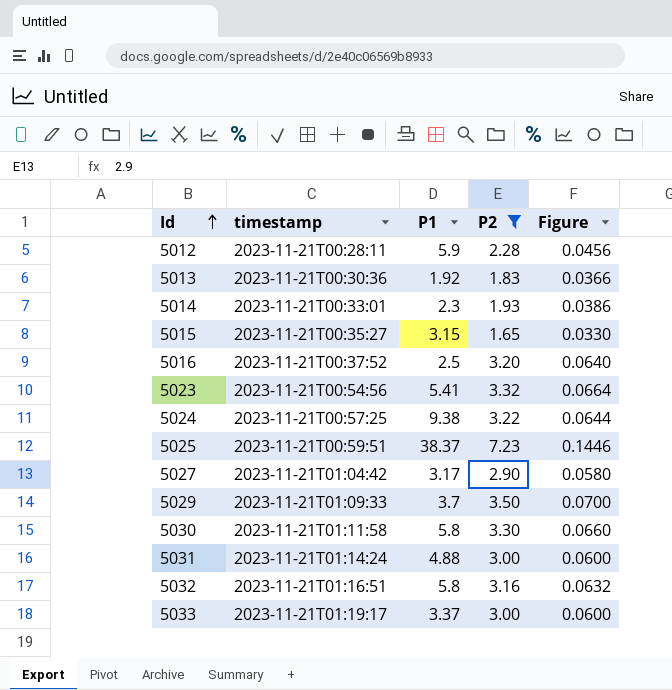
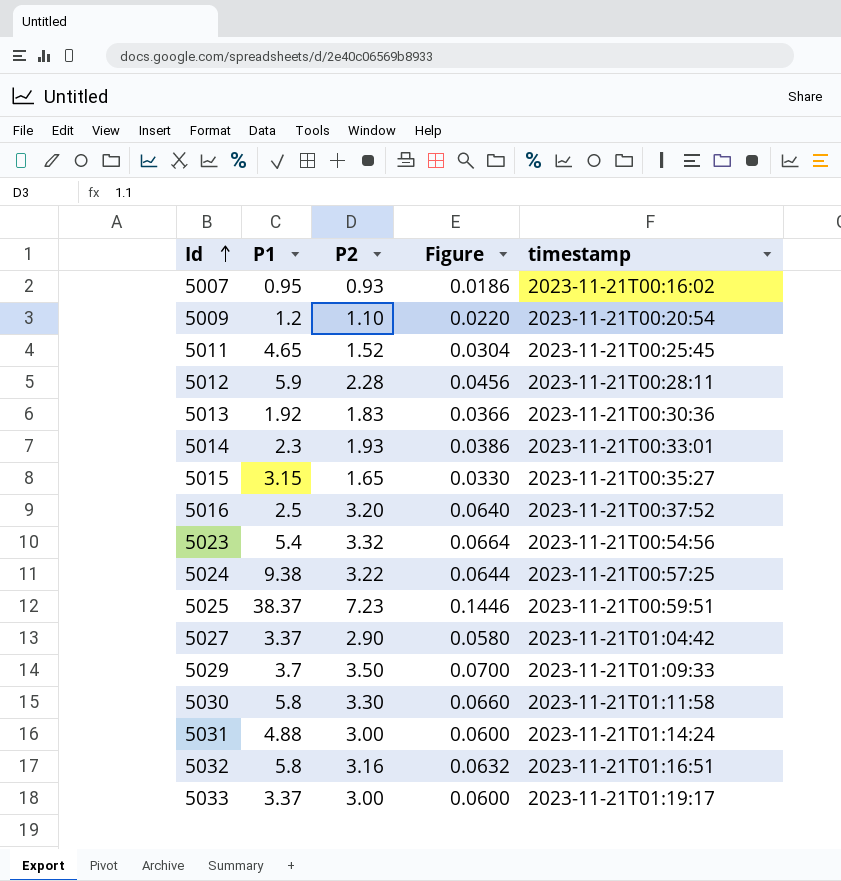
filter: P2 >= 1.65 -> none
column timestamp | position: 2 -> 5
5023 | P1: 5.41 -> 5.4
5027 | P1: 3.17 -> 3.37

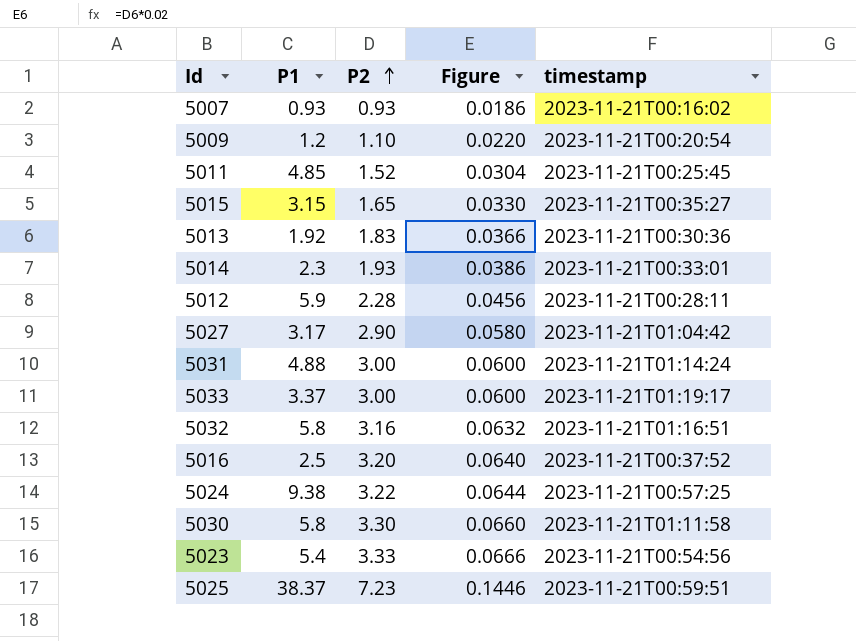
row order: Id ascending -> P2 ascending
row 5029: 3.7 | 3.50 | 0.0700 | 2023-11-21T01:09:33 -> none
5007 | P1: 0.95 -> 0.93
5011 | P1: 4.65 -> 4.85
5027 | P1: 3.37 -> 3.17
5023 | P2: 3.32 -> 3.33
5023 | Figure: 0.0664 -> 0.0666

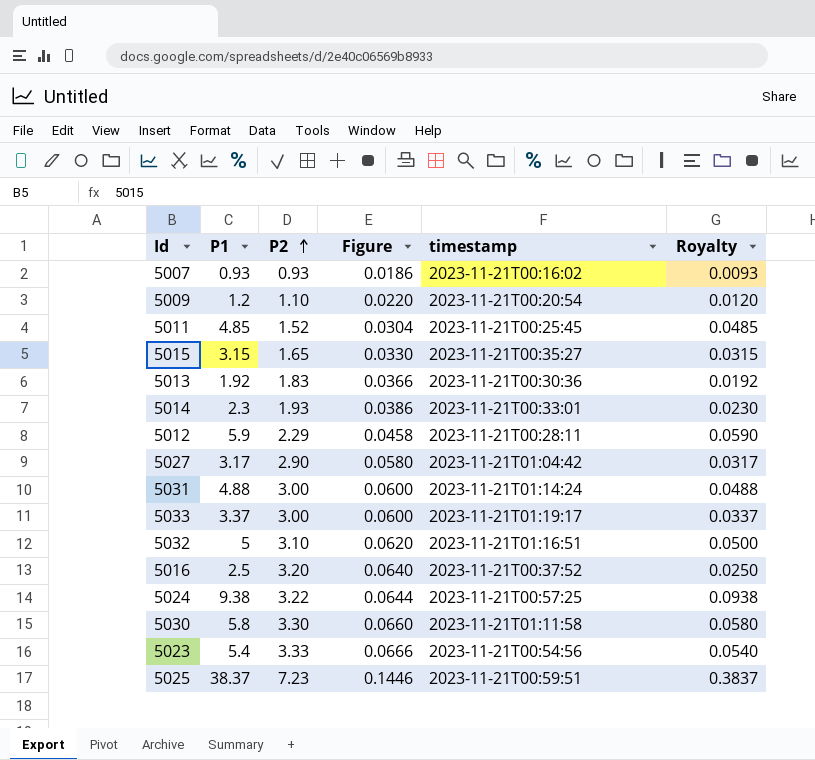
column Royalty | formula: none -> [P1] * 0.01
5012 | P2: 2.28 -> 2.29
5012 | Figure: 0.0456 -> 0.0458
5032 | P1: 5.8 -> 5
5032 | P2: 3.16 -> 3.10
5032 | Figure: 0.0632 -> 0.0620

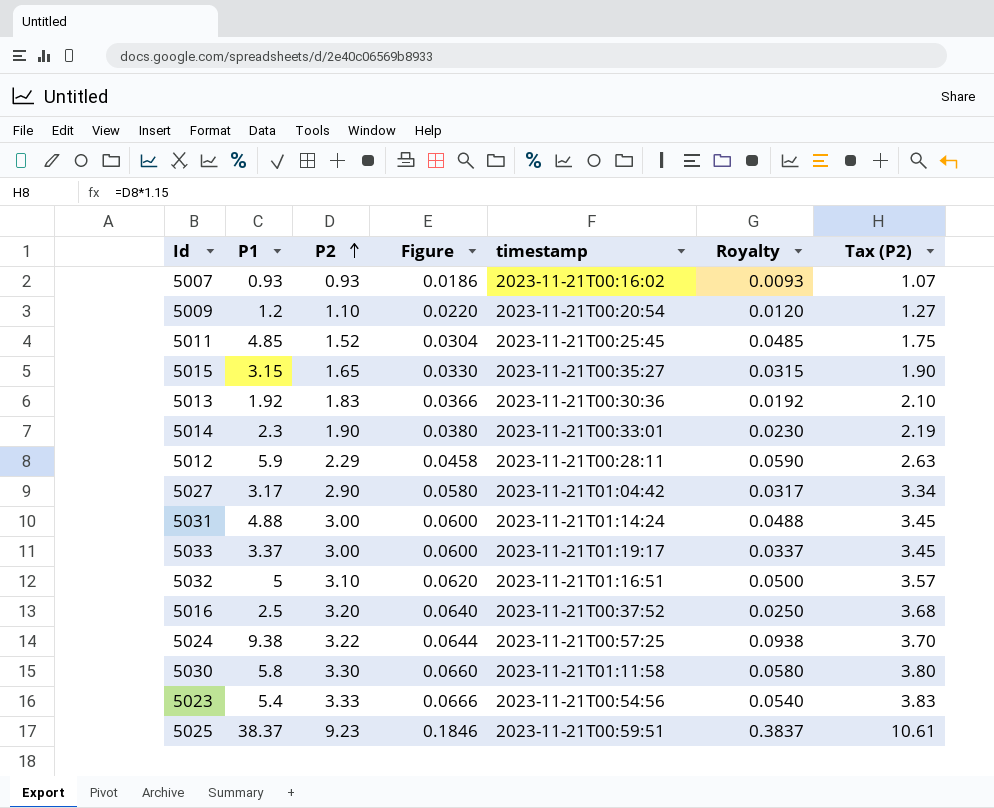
column Tax (P2) | formula: none -> [P2] * 1.15
5014 | P2: 1.93 -> 1.90
5014 | Figure: 0.0386 -> 0.0380
5025 | P2: 7.23 -> 9.23
5025 | Figure: 0.1446 -> 0.1846

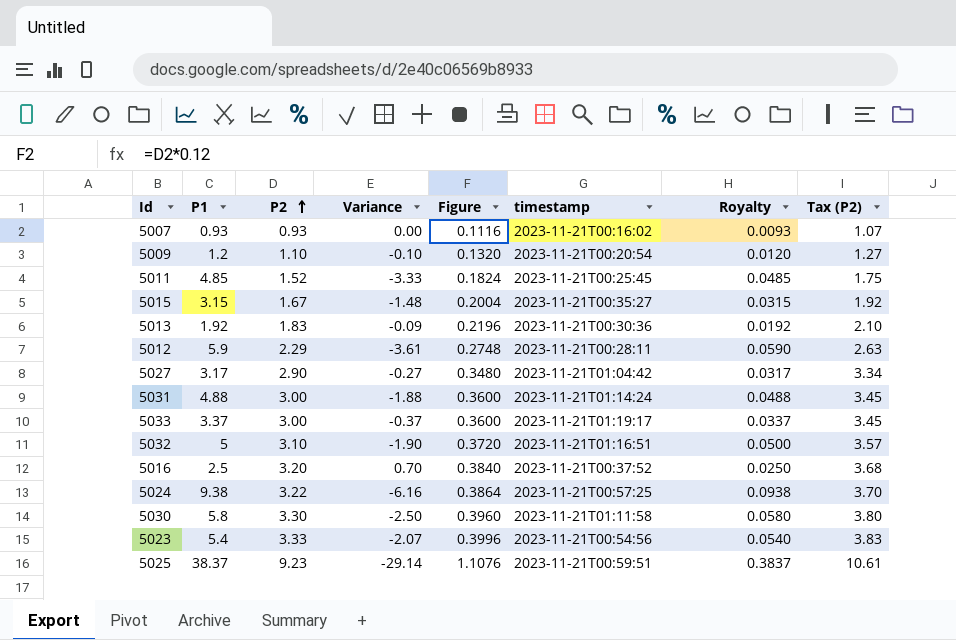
column Variance | formula: none -> [P2] - [P1]
column Figure | formula: [P2] * 0.02 -> [P2] * 0.12
row 5014: 2.3 | 1.90 | 0.0380 | 2023-11-21T00:33:01 | 0.0230 | 2.19 -> none
5015 | P2: 1.65 -> 1.67
5015 | Tax (P2): 1.90 -> 1.92

